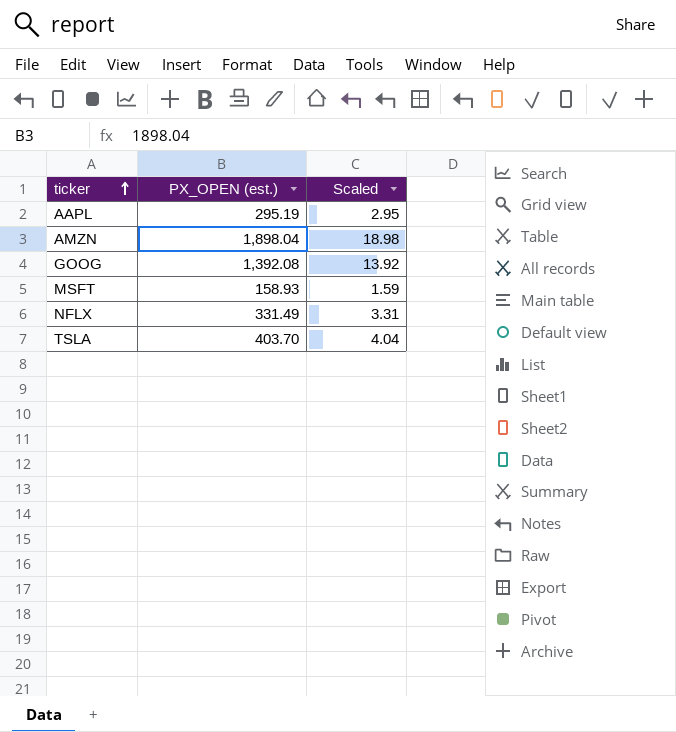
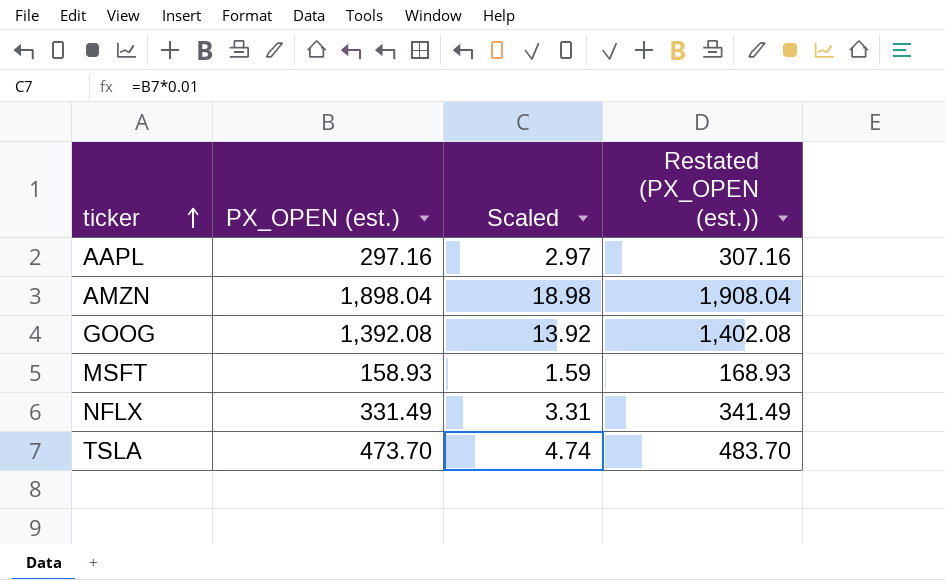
column Restated (PX_OPEN (est.)) | formula: none -> [PX_OPEN (est.)] + 10
AAPL | PX_OPEN (est.): 295.19 -> 297.16
AAPL | Scaled: 2.95 -> 2.97
TSLA | PX_OPEN (est.): 403.70 -> 473.70
TSLA | Scaled: 4.04 -> 4.74

